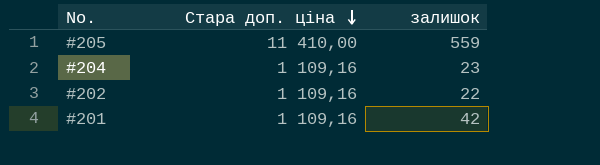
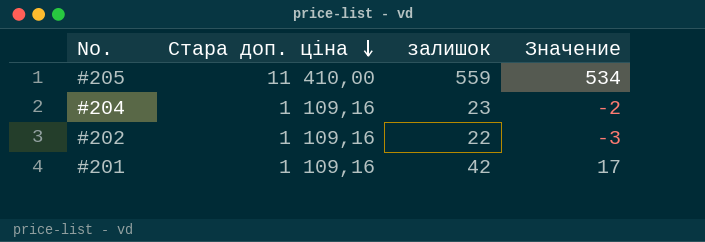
column Значение | formula: none -> [залишок] - 25

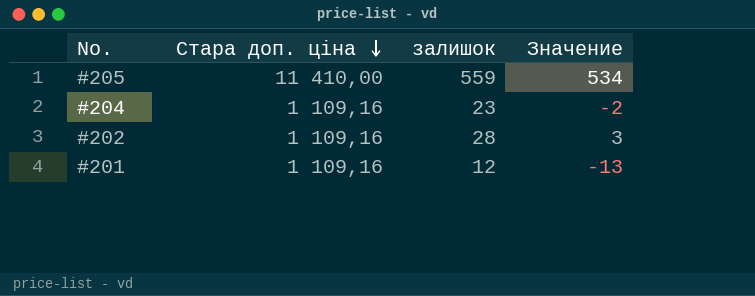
#202 | залишок: 22 -> 28
#202 | Значение: -3 -> 3
#201 | залишок: 42 -> 12
#201 | Значение: 17 -> -13

